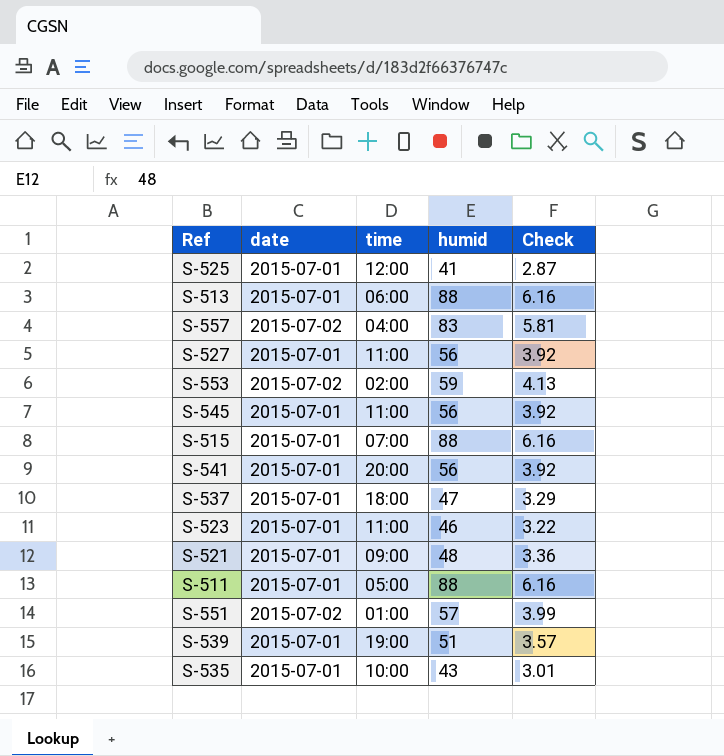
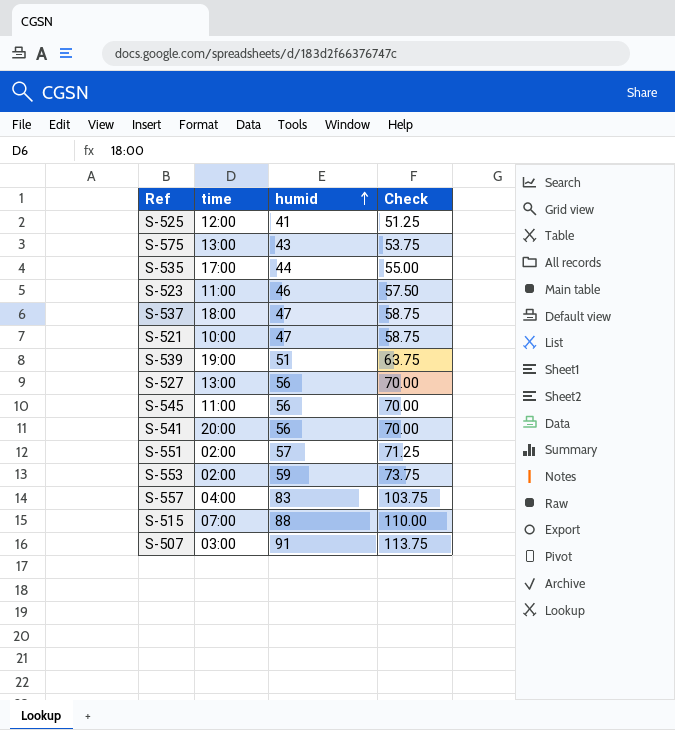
row order: none -> humid ascending
column date | position: 2 -> none
column Check | formula: [humid] * 0.07 -> [humid] * 1.25
row S-513: 2015-07-01 | 06:00 | 88 | 6.16 -> none
row S-511: 2015-07-01 | 05:00 | 88 | 6.16 -> none
row S-575: none -> 13:00 | 43 | 53.75
S-535 | time: 10:00 -> 17:00
S-535 | humid: 43 -> 44
S-521 | time: 09:00 -> 10:00
S-521 | humid: 48 -> 47
S-527 | time: 11:00 -> 13:00
S-551 | time: 01:00 -> 02:00
row S-507: none -> 03:00 | 91 | 113.75

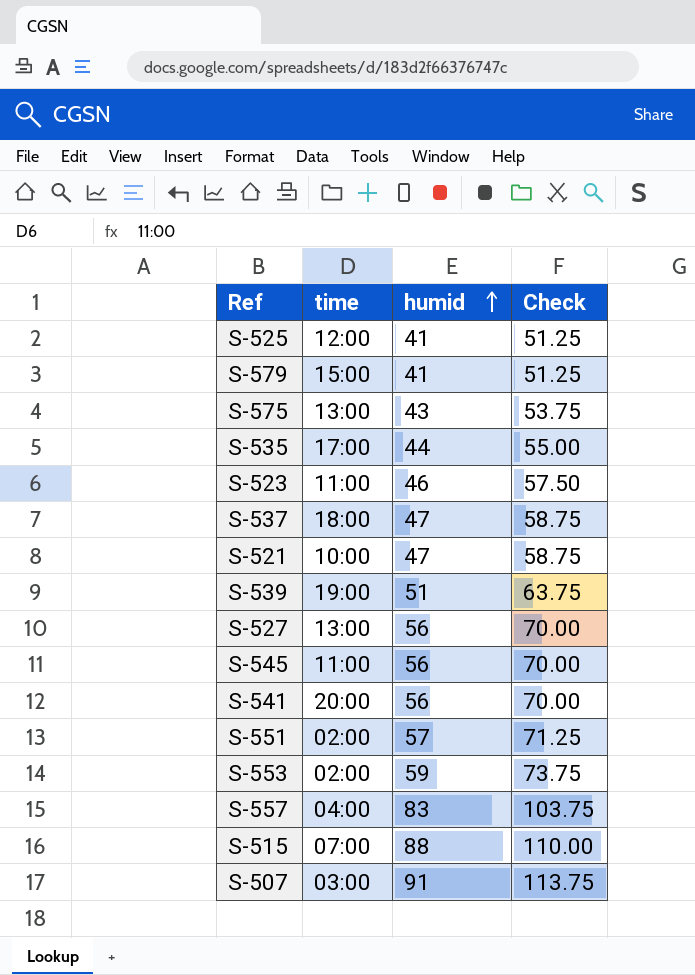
row S-579: none -> 15:00 | 41 | 51.25

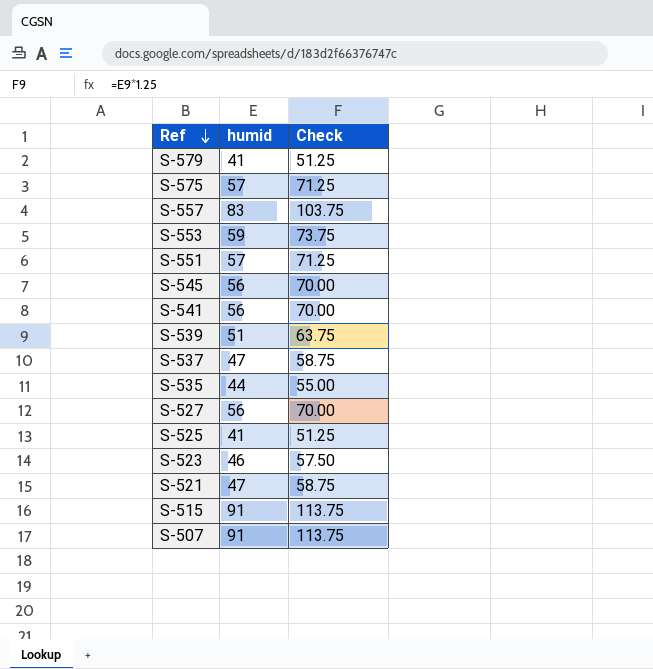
row order: humid ascending -> Ref descending
column time | position: 2 -> none
S-575 | humid: 43 -> 57
S-575 | Check: 53.75 -> 71.25
S-515 | humid: 88 -> 91
S-515 | Check: 110.00 -> 113.75

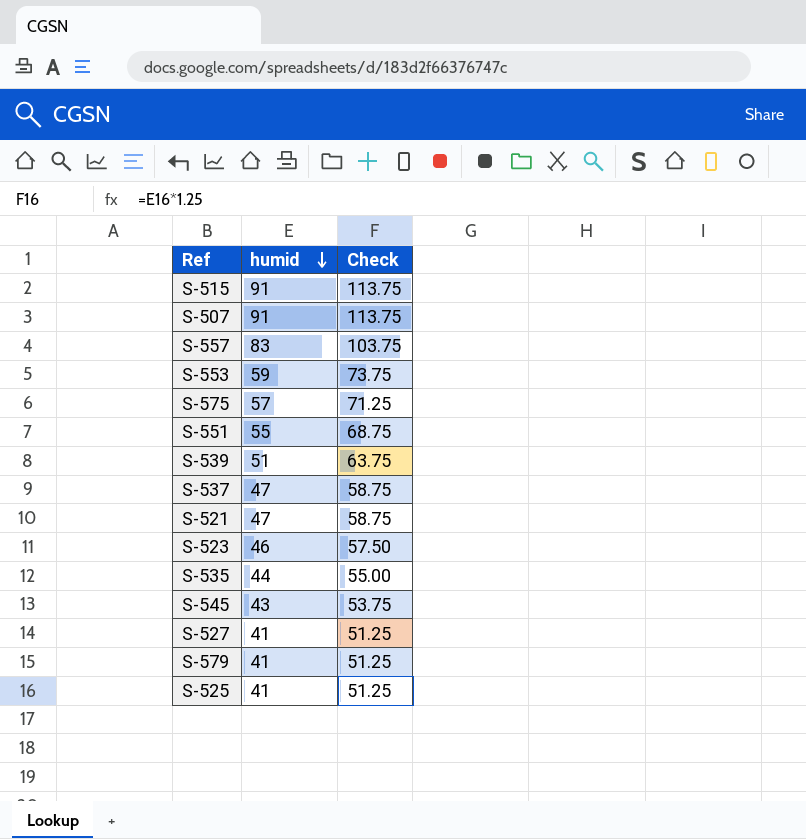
row order: Ref descending -> humid descending
row S-541: 56 | 70.00 -> none
S-551 | humid: 57 -> 55
S-551 | Check: 71.25 -> 68.75
S-545 | humid: 56 -> 43
S-545 | Check: 70.00 -> 53.75
S-527 | humid: 56 -> 41
S-527 | Check: 70.00 -> 51.25

